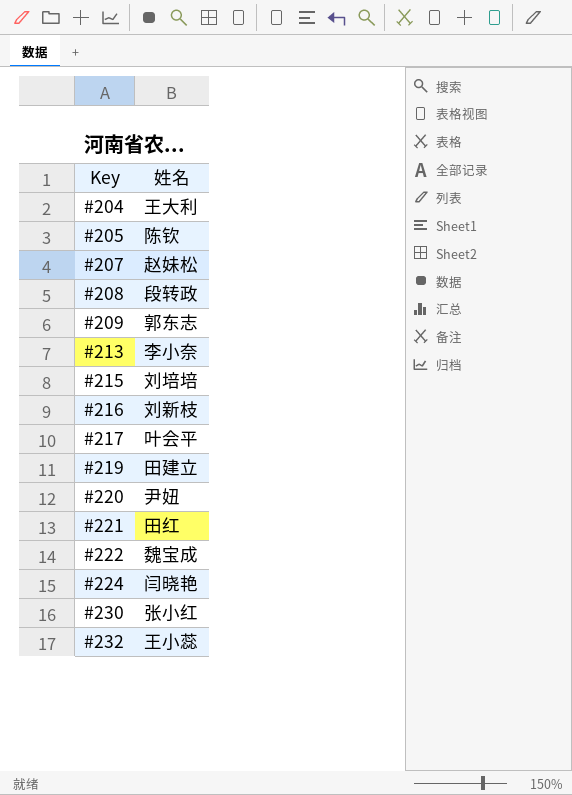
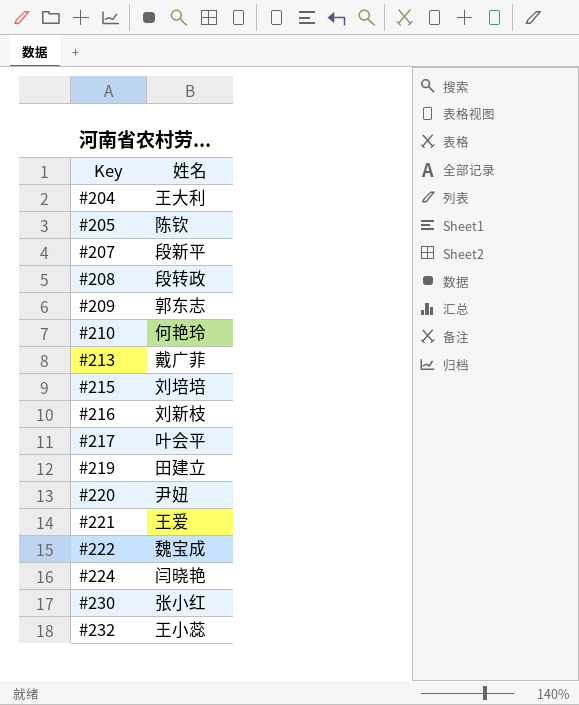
#207 | 姓名: 赵妹松 -> 段新平
row #210: none -> 何艳玲
#213 | 姓名: 李小奈 -> 戴广菲
#221 | 姓名: 田红 -> 王爱

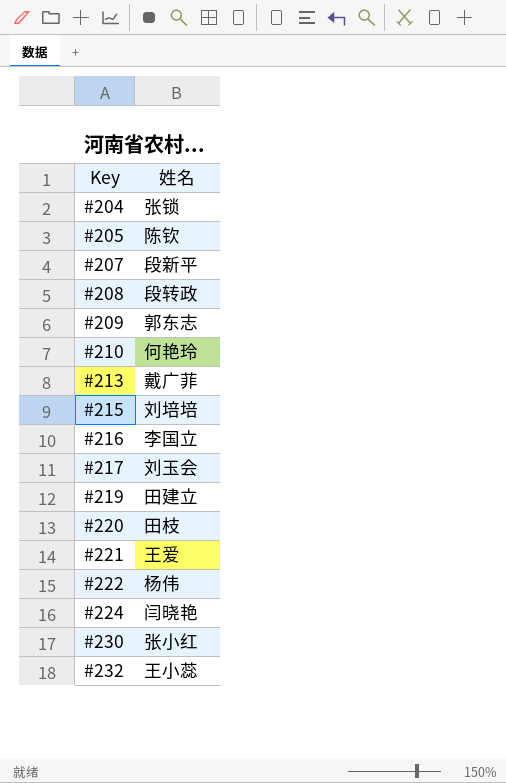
#204 | 姓名: 王大利 -> 张锁
#216 | 姓名: 刘新枝 -> 李国立
#217 | 姓名: 叶会平 -> 刘玉会
#220 | 姓名: 尹妞 -> 田枝
#222 | 姓名: 魏宝成 -> 杨伟

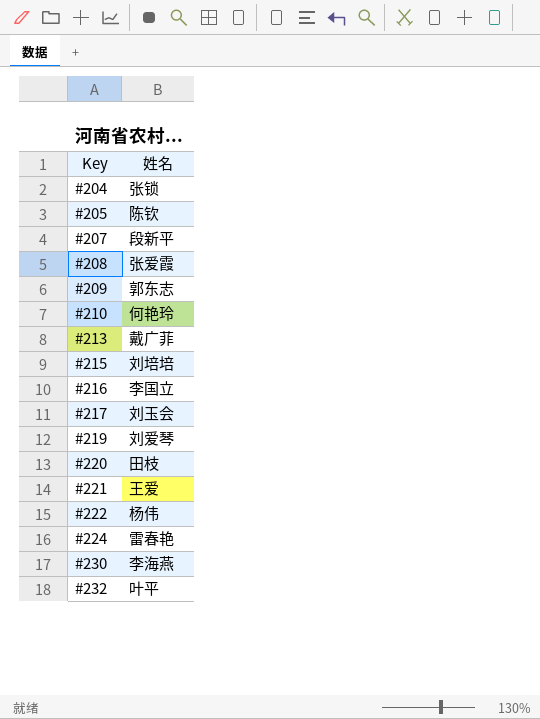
#208 | 姓名: 段转政 -> 张爱霞
#219 | 姓名: 田建立 -> 刘爱琴
#224 | 姓名: 闫晓艳 -> 雷春艳
#230 | 姓名: 张小红 -> 李海燕
#232 | 姓名: 王小蕊 -> 叶平

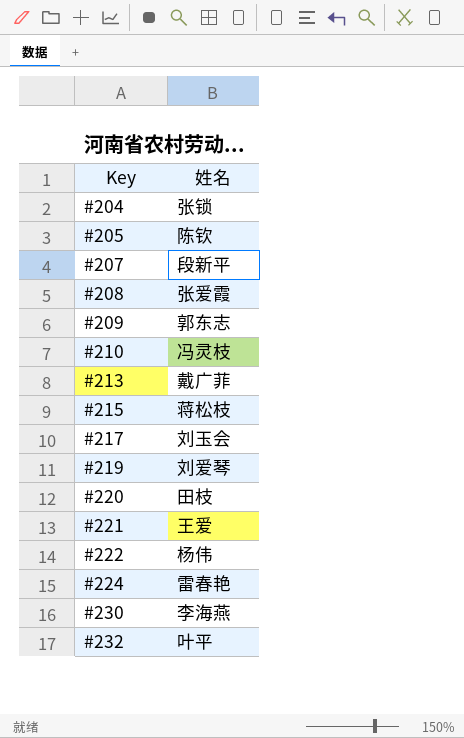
row #216: 李国立 -> none
#210 | 姓名: 何艳玲 -> 冯灵枝
#215 | 姓名: 刘培培 -> 蒋松枝

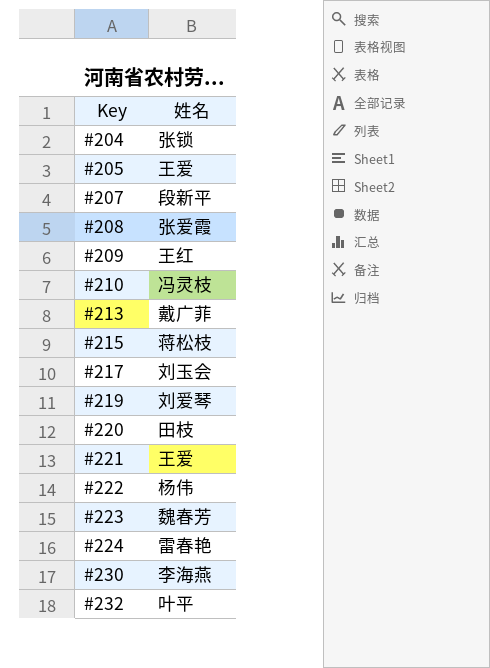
#205 | 姓名: 陈钦 -> 王爱
#209 | 姓名: 郭东志 -> 王红
row #223: none -> 魏春芳

